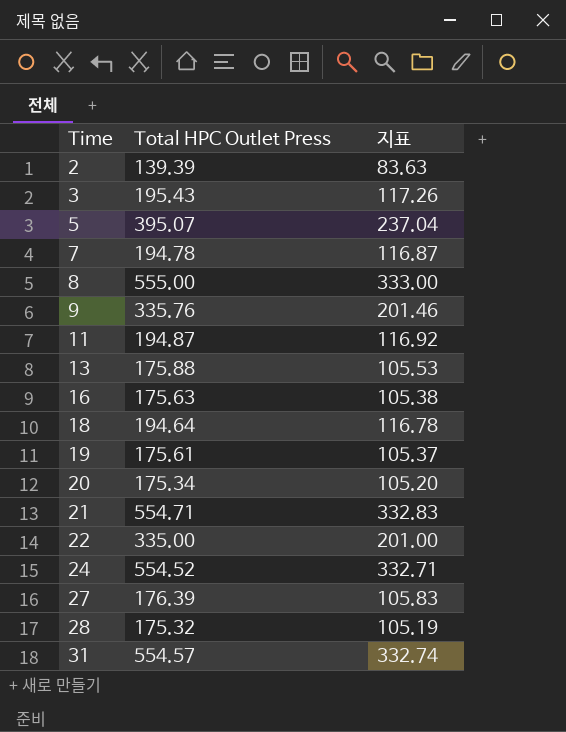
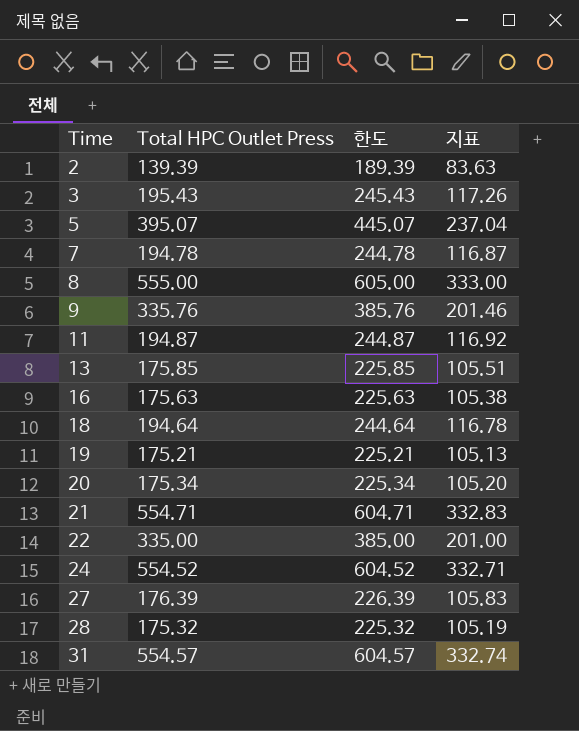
column 한도 | formula: none -> [Total HPC Outlet Press] + 50
13 | Total HPC Outlet Press: 175.88 -> 175.85
13 | 지표: 105.53 -> 105.51
19 | Total HPC Outlet Press: 175.61 -> 175.21
19 | 지표: 105.37 -> 105.13

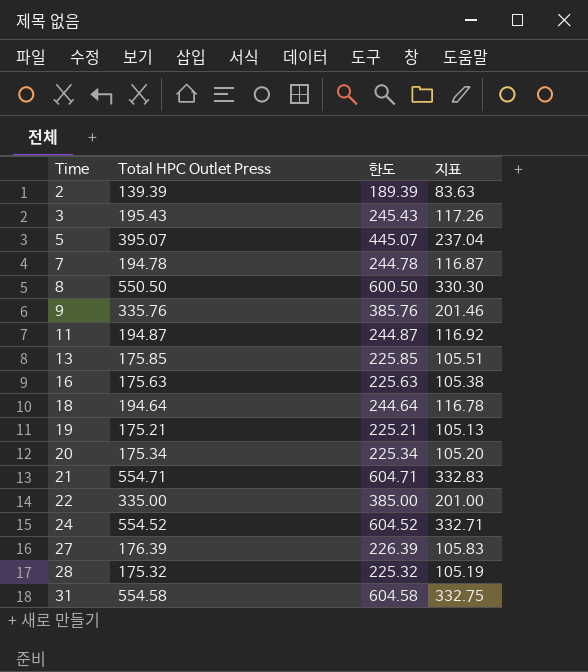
8 | Total HPC Outlet Press: 555.00 -> 550.50
8 | 한도: 605.00 -> 600.50
8 | 지표: 333.00 -> 330.30
31 | Total HPC Outlet Press: 554.57 -> 554.58
31 | 한도: 604.57 -> 604.58
31 | 지표: 332.74 -> 332.75

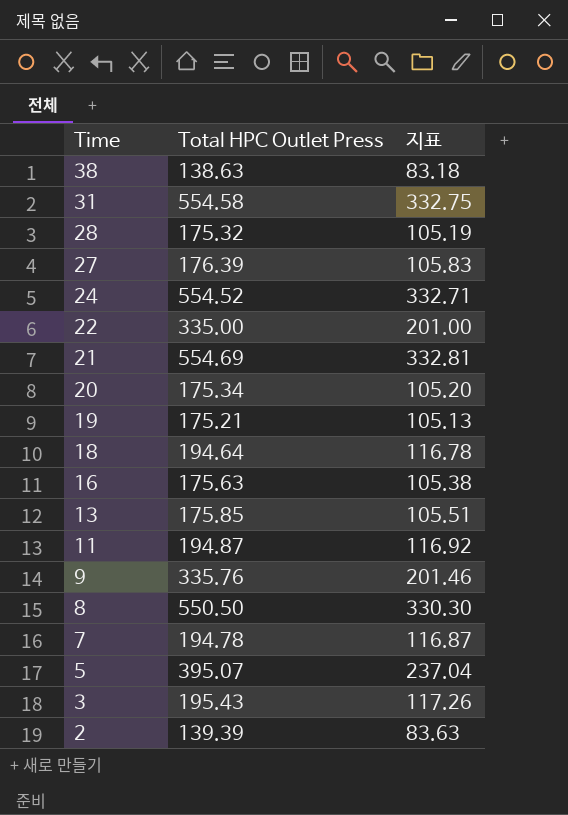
row order: Time ascending -> Time descending
column 한도 | formula: [Total HPC Outlet Press] + 50 -> none
row 38: none -> 138.63 | 83.18
21 | Total HPC Outlet Press: 554.71 -> 554.69
21 | 지표: 332.83 -> 332.81

